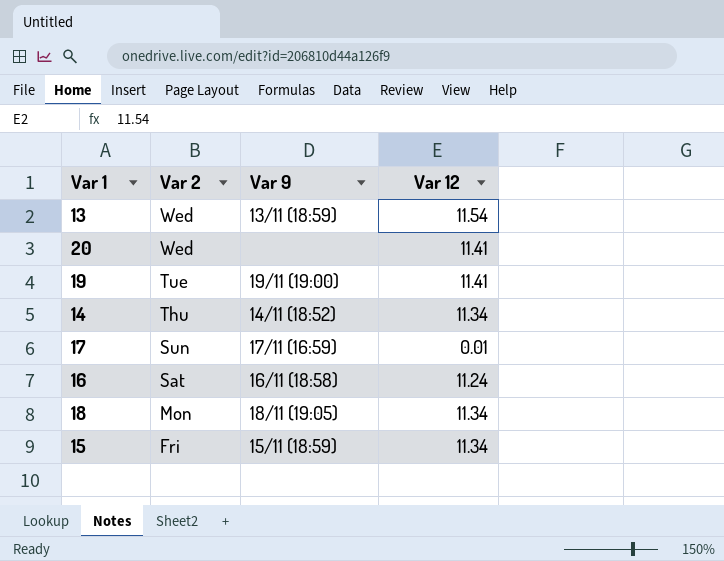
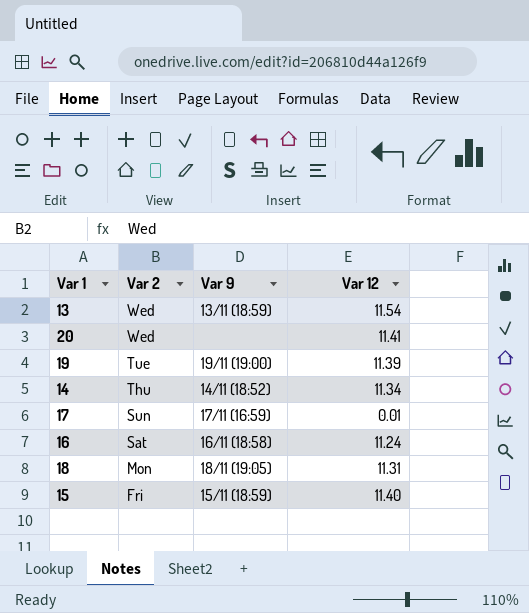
19 | Var 12: 11.41 -> 11.39
18 | Var 12: 11.34 -> 11.31
15 | Var 12: 11.34 -> 11.40

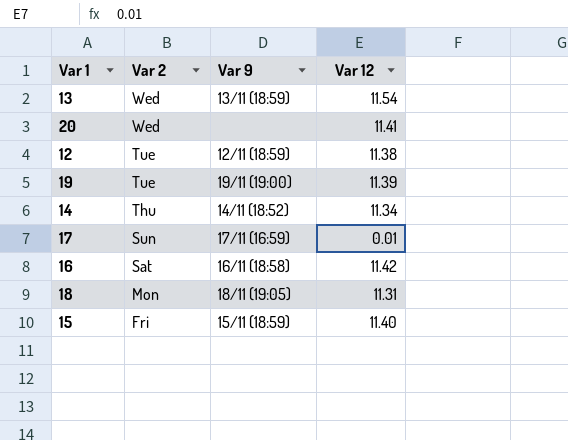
row 12: none -> Tue | 12/11 (18:59) | 11.38
16 | Var 12: 11.24 -> 11.42

